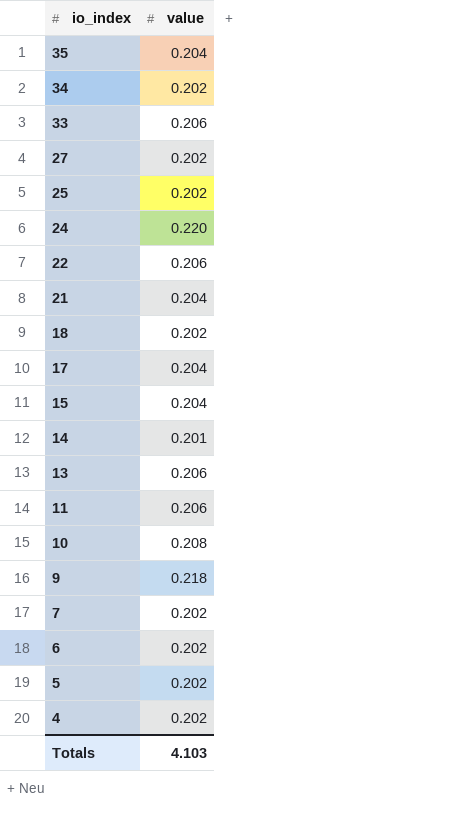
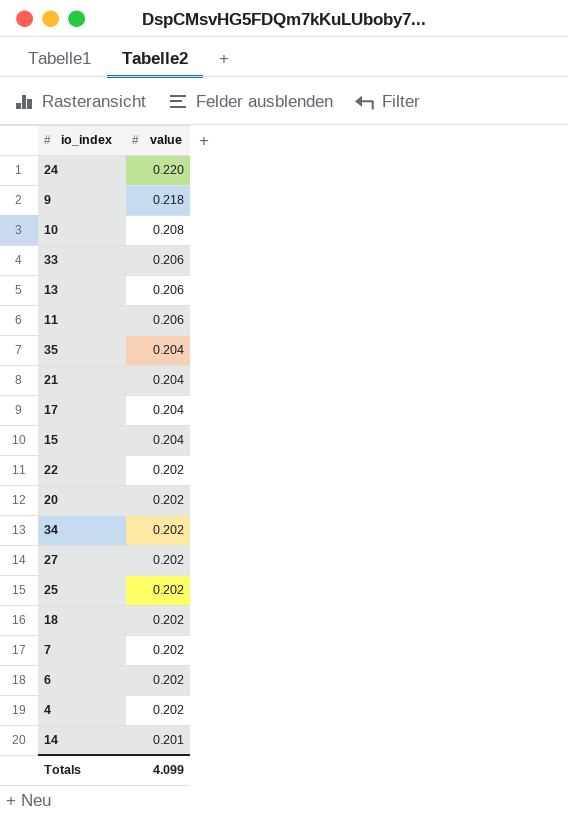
row order: io_index descending -> value descending
row 5: 0.202 -> none
22 | value: 0.206 -> 0.202
row 20: none -> 0.202
Totals | value: 4.103 -> 4.099

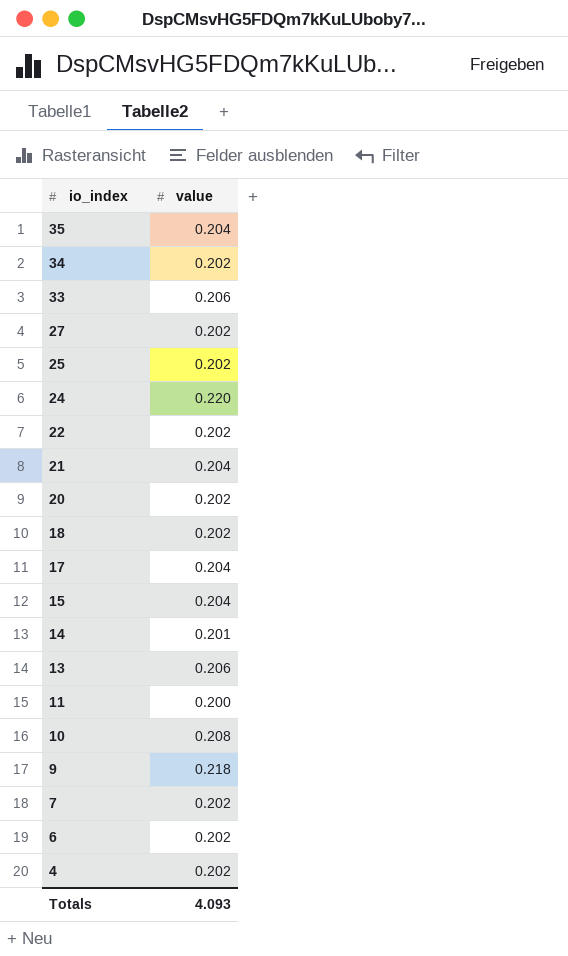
row order: value descending -> io_index descending
11 | value: 0.206 -> 0.200
Totals | value: 4.099 -> 4.093

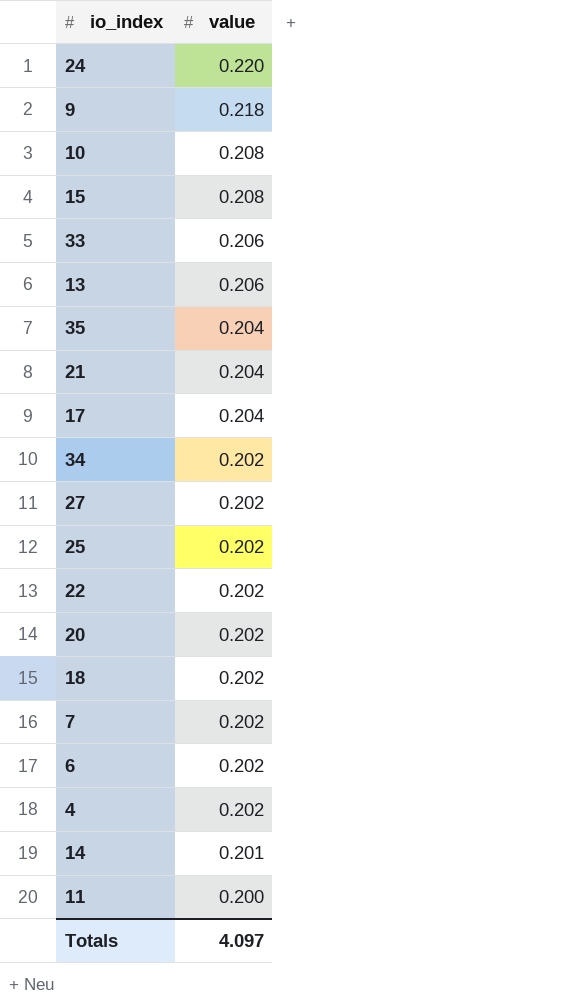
row order: io_index descending -> value descending
15 | value: 0.204 -> 0.208
Totals | value: 4.093 -> 4.097

